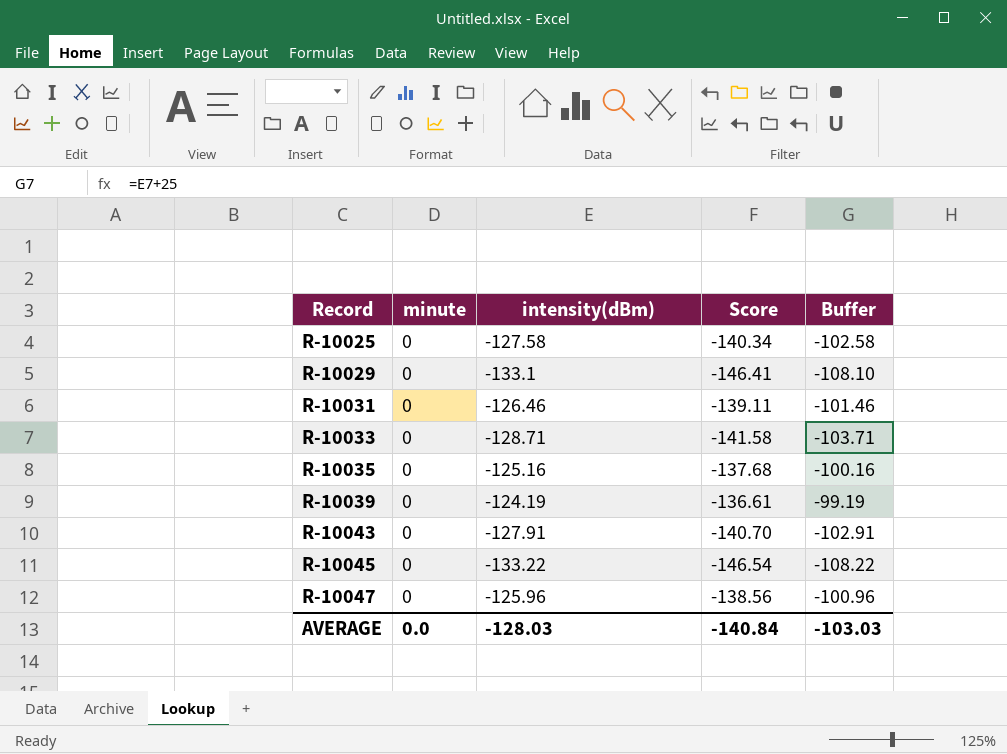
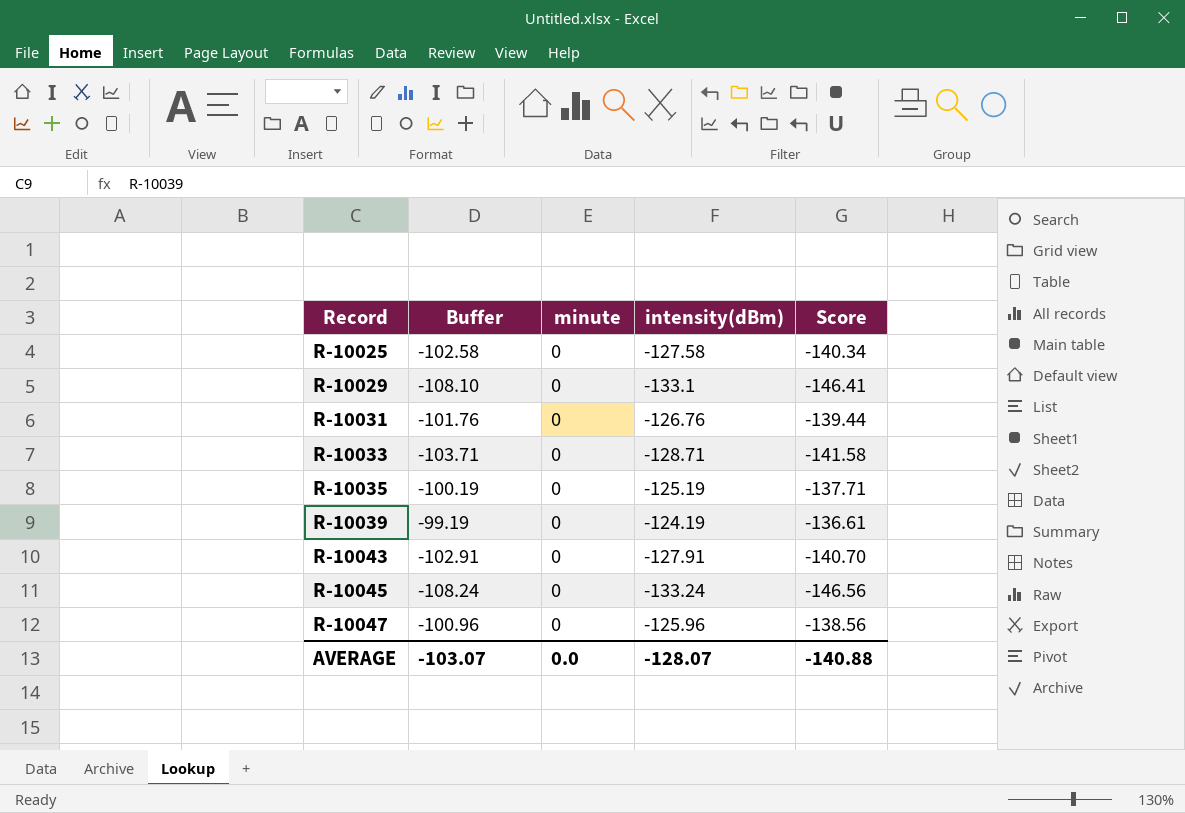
column Buffer | position: 5 -> 2
R-10031 | Buffer: -101.46 -> -101.76
R-10031 | intensity(dBm): -126.46 -> -126.76
R-10031 | Score: -139.11 -> -139.44
R-10035 | Buffer: -100.16 -> -100.19
R-10035 | intensity(dBm): -125.16 -> -125.19
R-10035 | Score: -137.68 -> -137.71
R-10045 | Buffer: -108.22 -> -108.24
R-10045 | intensity(dBm): -133.22 -> -133.24
R-10045 | Score: -146.54 -> -146.56
AVERAGE | Buffer: -103.03 -> -103.07
AVERAGE | intensity(dBm): -128.03 -> -128.07
AVERAGE | Score: -140.84 -> -140.88

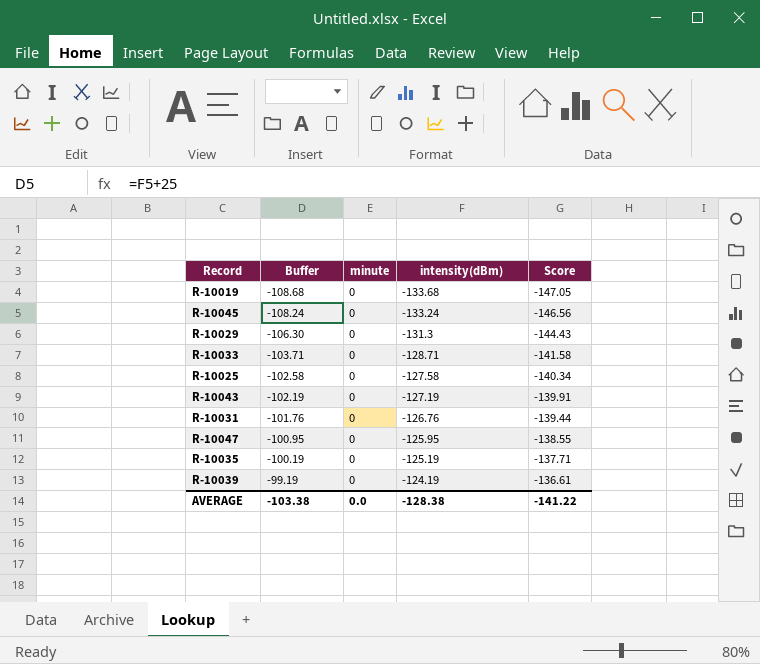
row order: Record ascending -> Buffer ascending
row R-10019: none -> -108.68 | 0 | -133.68 | -147.05
R-10029 | Buffer: -108.10 -> -106.30
R-10029 | intensity(dBm): -133.1 -> -131.3
R-10029 | Score: -146.41 -> -144.43
R-10043 | Buffer: -102.91 -> -102.19
R-10043 | intensity(dBm): -127.91 -> -127.19
R-10043 | Score: -140.70 -> -139.91
R-10047 | Buffer: -100.96 -> -100.95
R-10047 | intensity(dBm): -125.96 -> -125.95
R-10047 | Score: -138.56 -> -138.55
AVERAGE | Buffer: -103.07 -> -103.38
AVERAGE | intensity(dBm): -128.07 -> -128.38
AVERAGE | Score: -140.88 -> -141.22

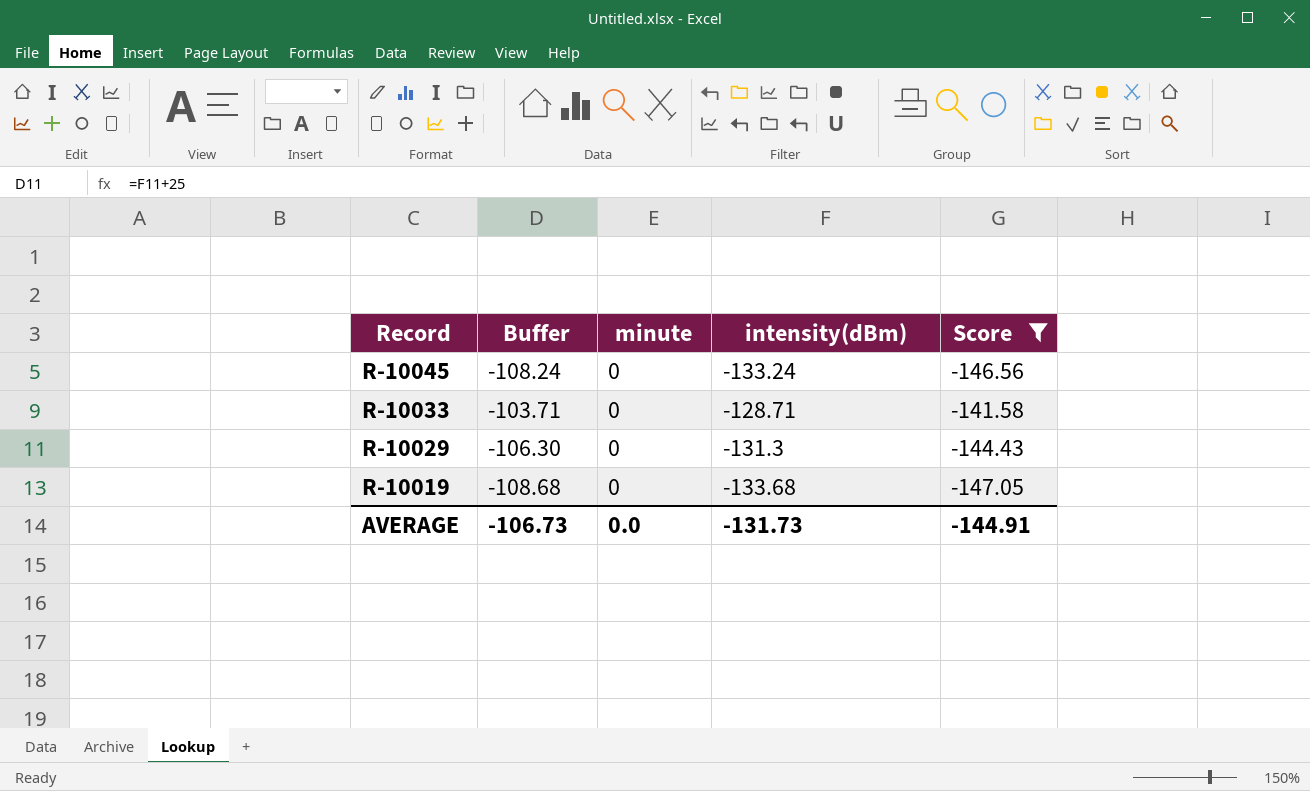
filter: none -> Score <= -141.58
row order: Buffer ascending -> Record descending
AVERAGE | Buffer: -103.38 -> -106.73
AVERAGE | intensity(dBm): -128.38 -> -131.73
AVERAGE | Score: -141.22 -> -144.91

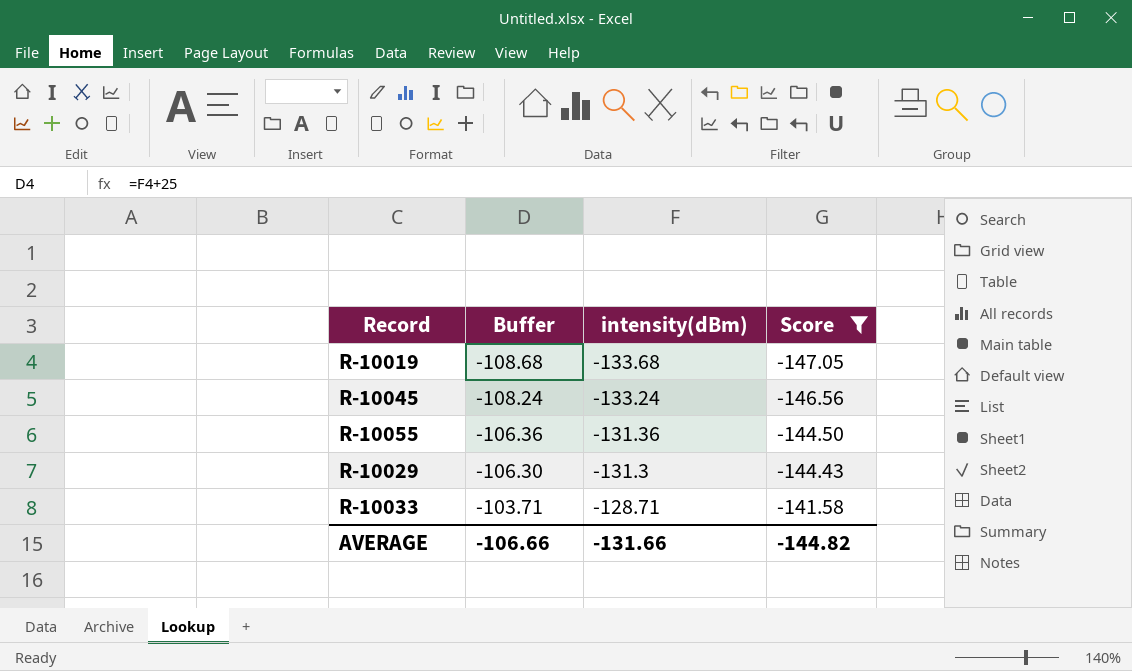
row order: Record descending -> Buffer ascending
column minute | position: 3 -> none
row R-10055: none -> -106.36 | -131.36 | -144.50
AVERAGE | Buffer: -106.73 -> -106.66
AVERAGE | intensity(dBm): -131.73 -> -131.66
AVERAGE | Score: -144.91 -> -144.82

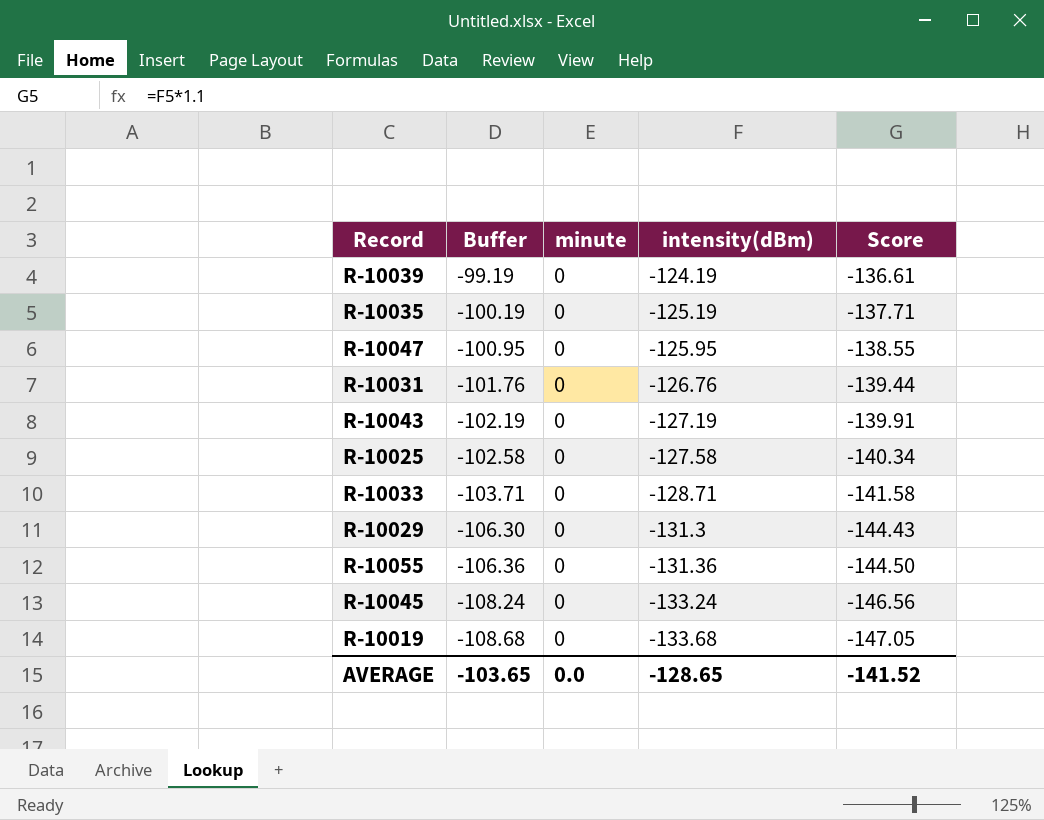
filter: Score <= -141.58 -> none
row order: Buffer ascending -> Buffer descending
column minute | position: none -> 3
AVERAGE | Buffer: -106.66 -> -103.65
AVERAGE | intensity(dBm): -131.66 -> -128.65
AVERAGE | Score: -144.82 -> -141.52

